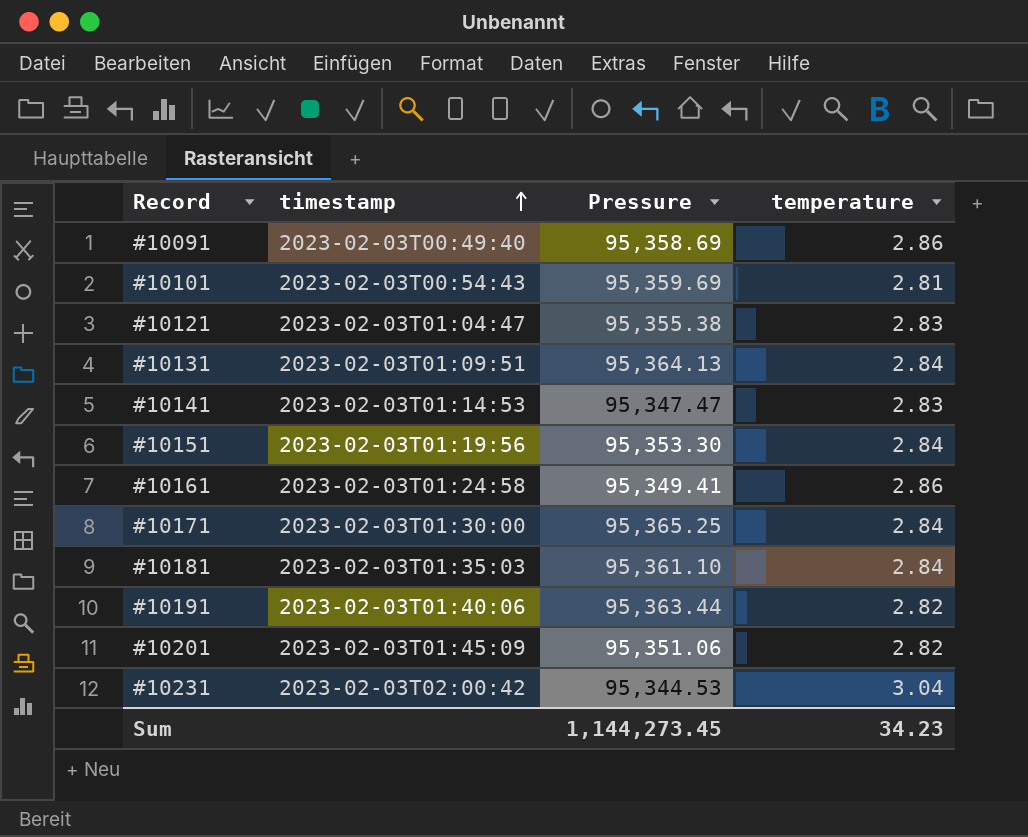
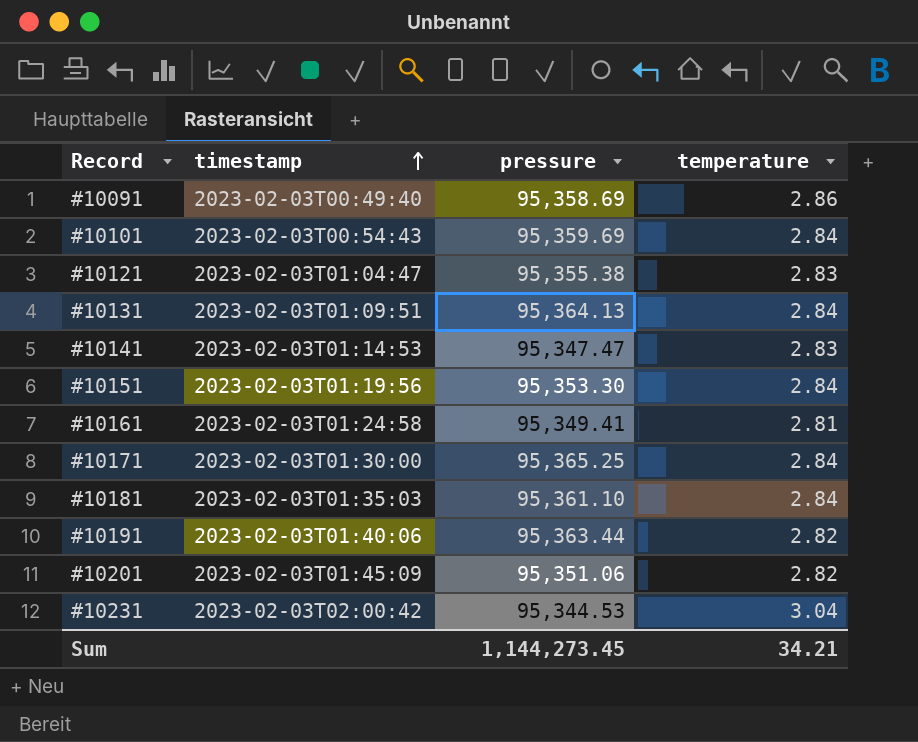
column name: Pressure -> pressure
#10101 | temperature: 2.81 -> 2.84
#10161 | temperature: 2.86 -> 2.81
Sum | temperature: 34.23 -> 34.21

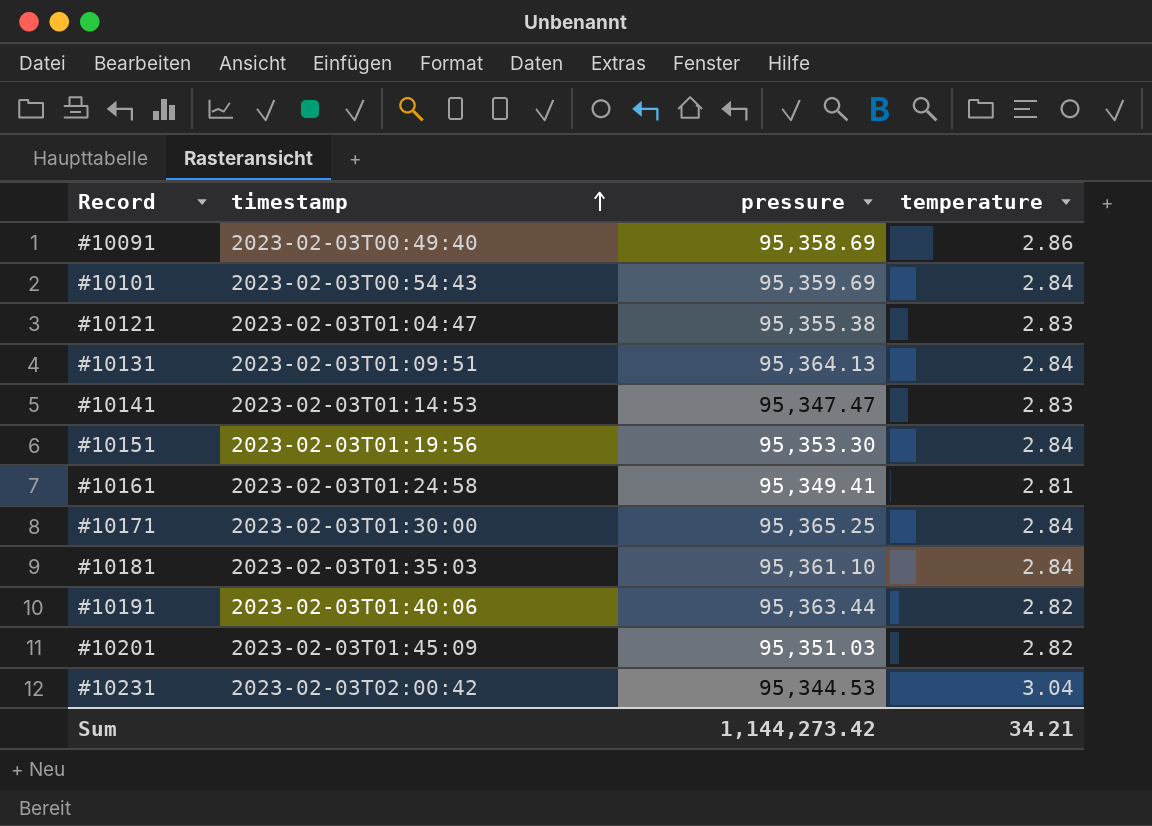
#10201 | pressure: 95,351.06 -> 95,351.03
Sum | pressure: 1,144,273.45 -> 1,144,273.42

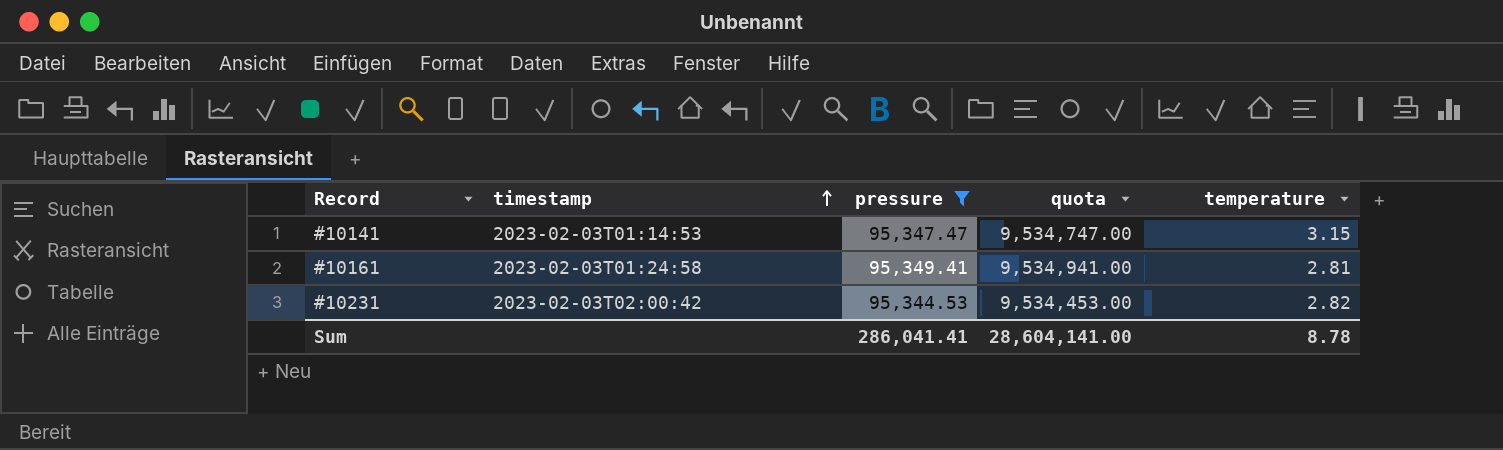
filter: none -> pressure <= 95,349.41
column quota | formula: none -> [pressure] * 100
#10141 | temperature: 2.83 -> 3.15
#10231 | temperature: 3.04 -> 2.82
Sum | pressure: 1,144,273.42 -> 286,041.41
Sum | temperature: 34.21 -> 8.78

